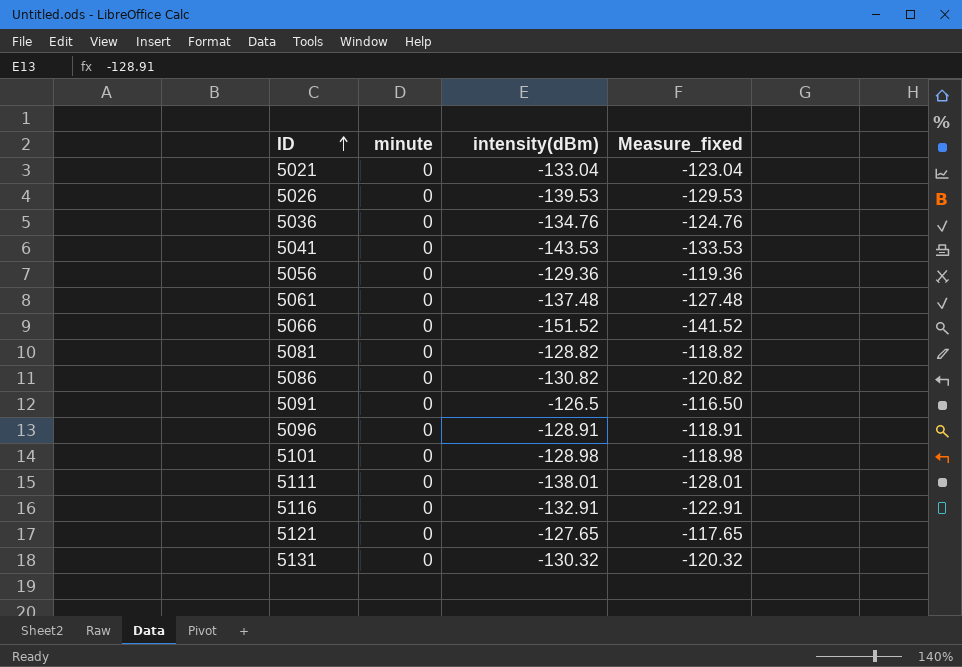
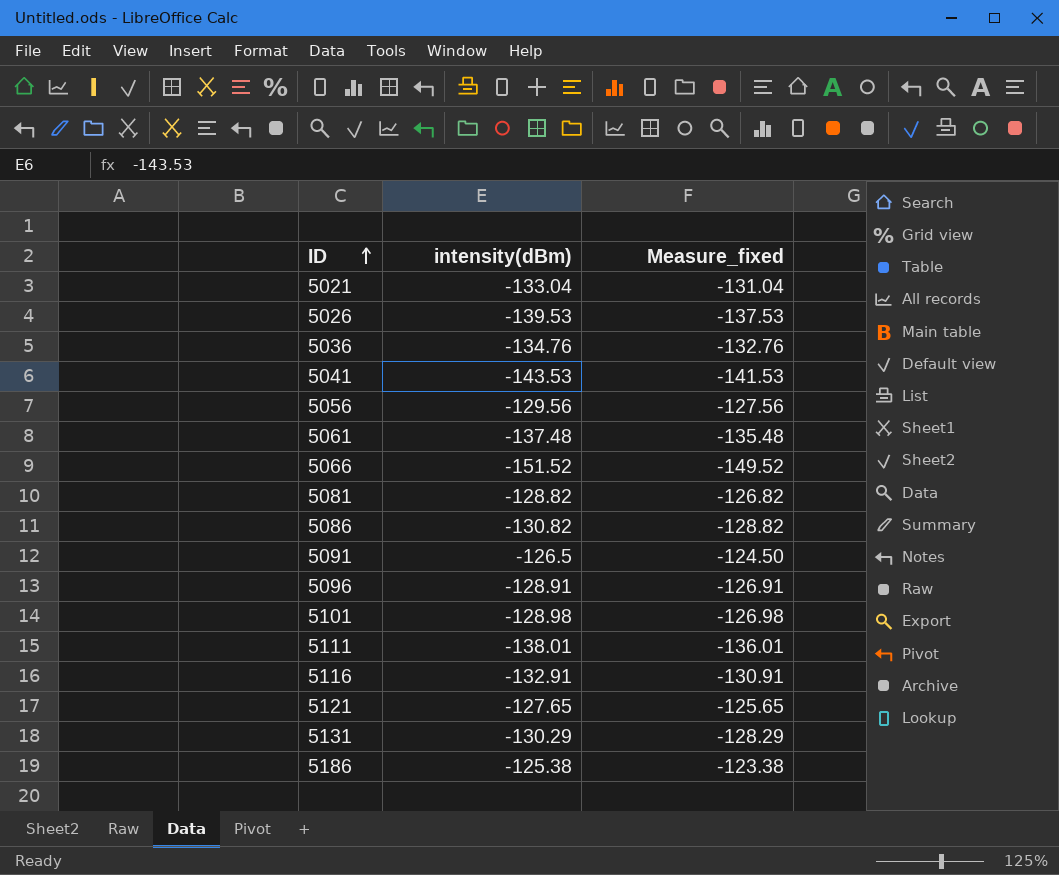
column minute | position: 2 -> none
column Measure_fixed | formula: [intensity(dBm)] + 10 -> [intensity(dBm)] + 2
5056 | intensity(dBm): -129.36 -> -129.56
5131 | intensity(dBm): -130.32 -> -130.29
row 5186: none -> -125.38 | -123.38

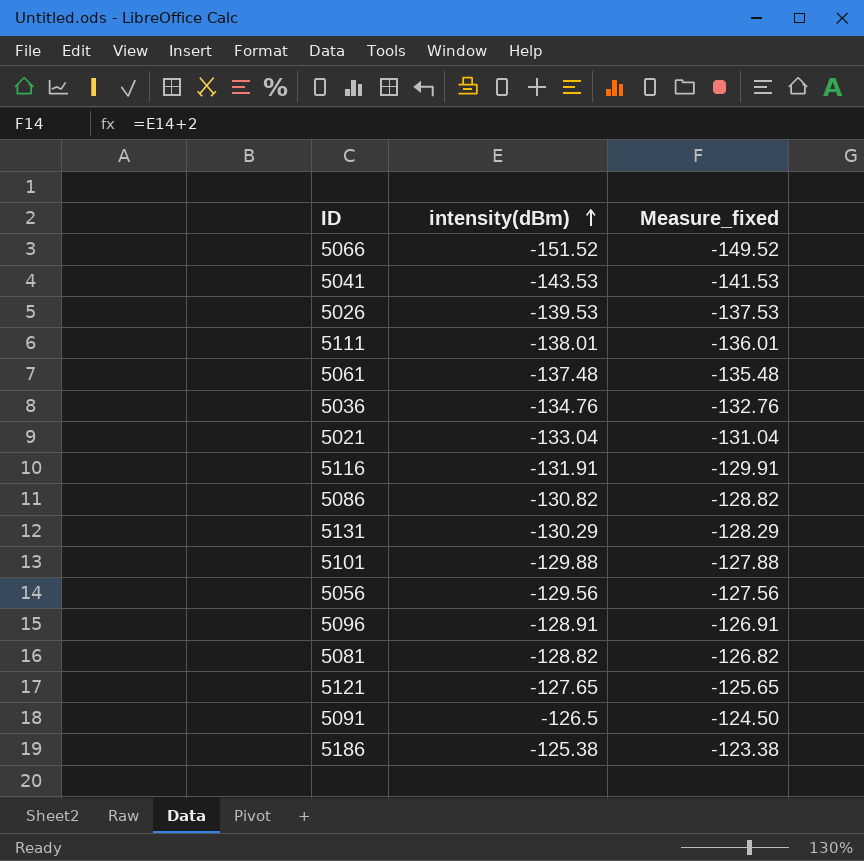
row order: ID ascending -> intensity(dBm) ascending
5116 | intensity(dBm): -132.91 -> -131.91
5116 | Measure_fixed: -130.91 -> -129.91
5101 | intensity(dBm): -128.98 -> -129.88
5101 | Measure_fixed: -126.98 -> -127.88

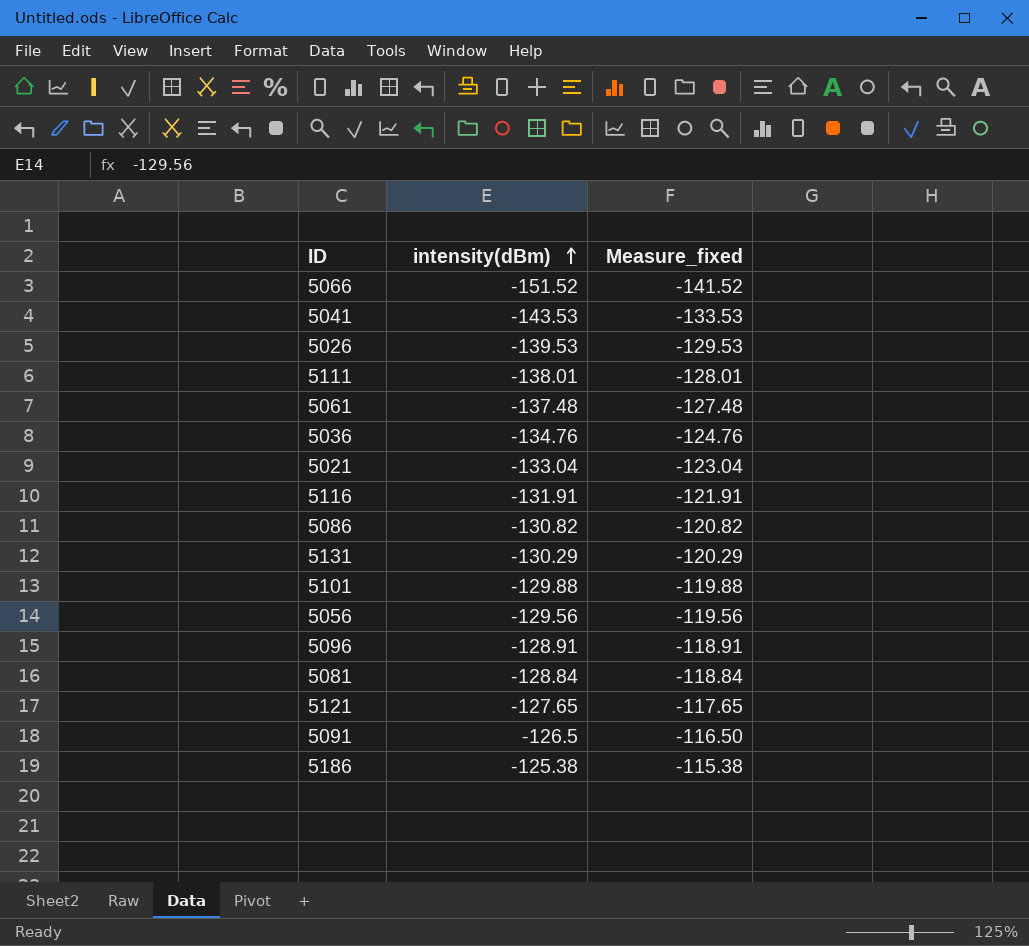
column Measure_fixed | formula: [intensity(dBm)] + 2 -> [intensity(dBm)] + 10
5081 | intensity(dBm): -128.82 -> -128.84

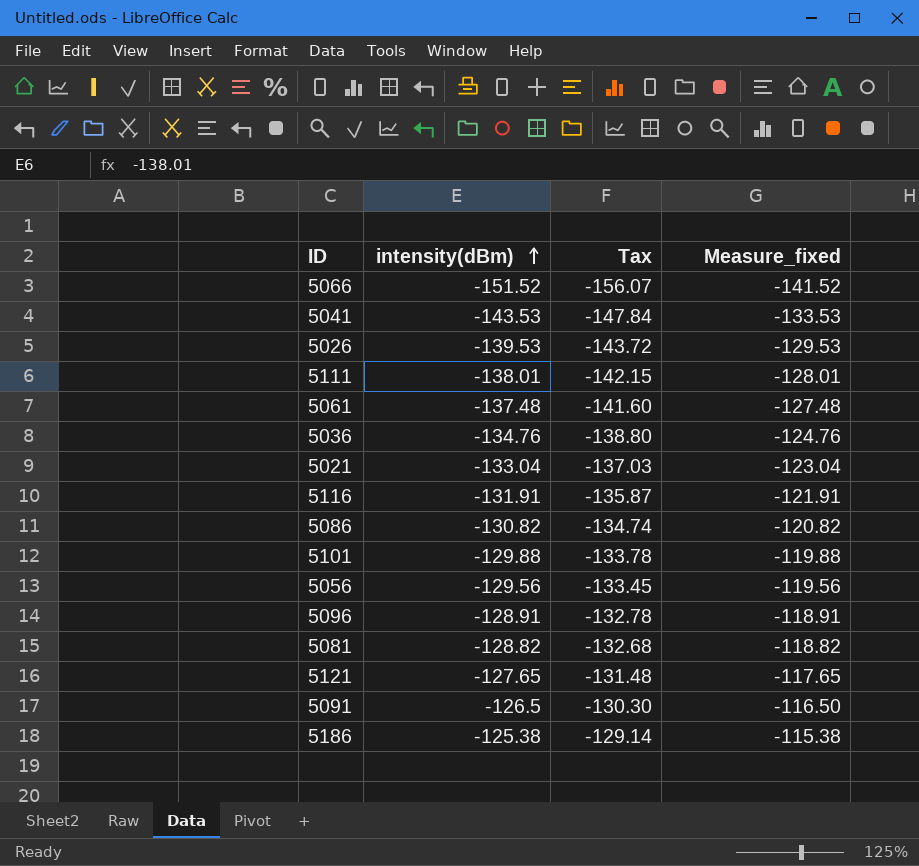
column Tax | formula: none -> [intensity(dBm)] * 1.03
row 5131: -130.29 | -120.29 -> none
5081 | intensity(dBm): -128.84 -> -128.82
5081 | Measure_fixed: -118.84 -> -118.82

